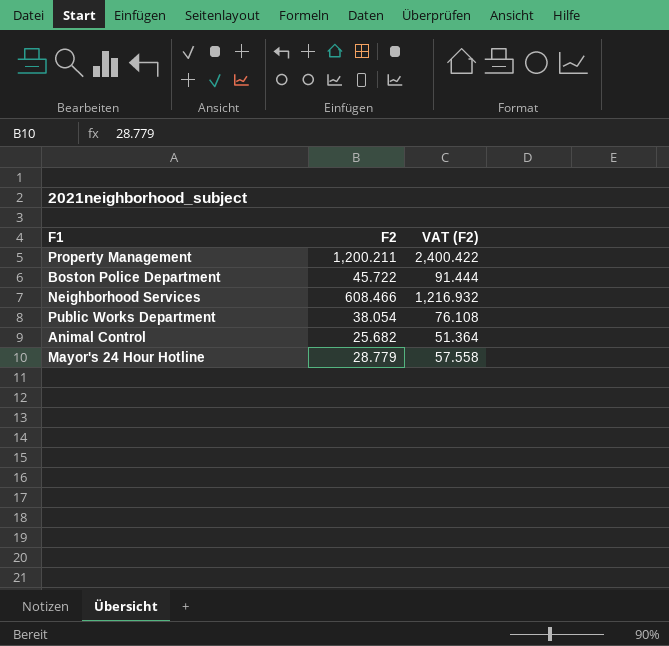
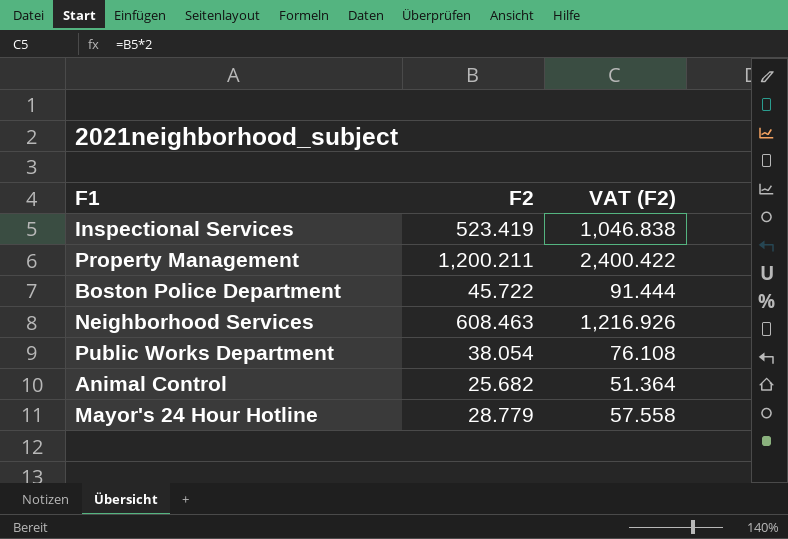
row Inspectional Services: none -> 523.419 | 1,046.838
Neighborhood Services | F2: 608.466 -> 608.463
Neighborhood Services | VAT (F2): 1,216.932 -> 1,216.926

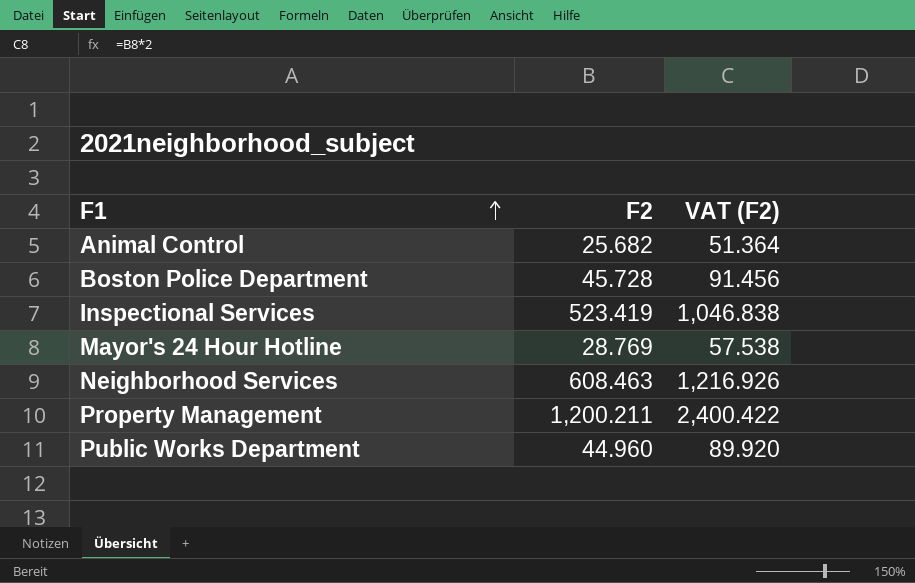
row order: none -> F1 ascending
Boston Police Department | F2: 45.722 -> 45.728
Boston Police Department | VAT (F2): 91.444 -> 91.456
Mayor's 24 Hour Hotline | F2: 28.779 -> 28.769
Mayor's 24 Hour Hotline | VAT (F2): 57.558 -> 57.538
Public Works Department | F2: 38.054 -> 44.960
Public Works Department | VAT (F2): 76.108 -> 89.920

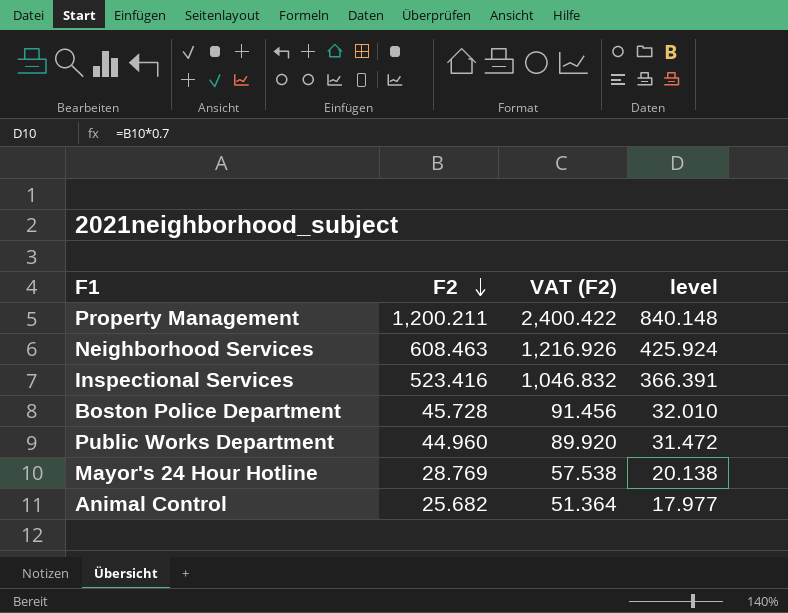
row order: F1 ascending -> F2 descending
column level | formula: none -> [F2] * 0.7
Inspectional Services | F2: 523.419 -> 523.416
Inspectional Services | VAT (F2): 1,046.838 -> 1,046.832

